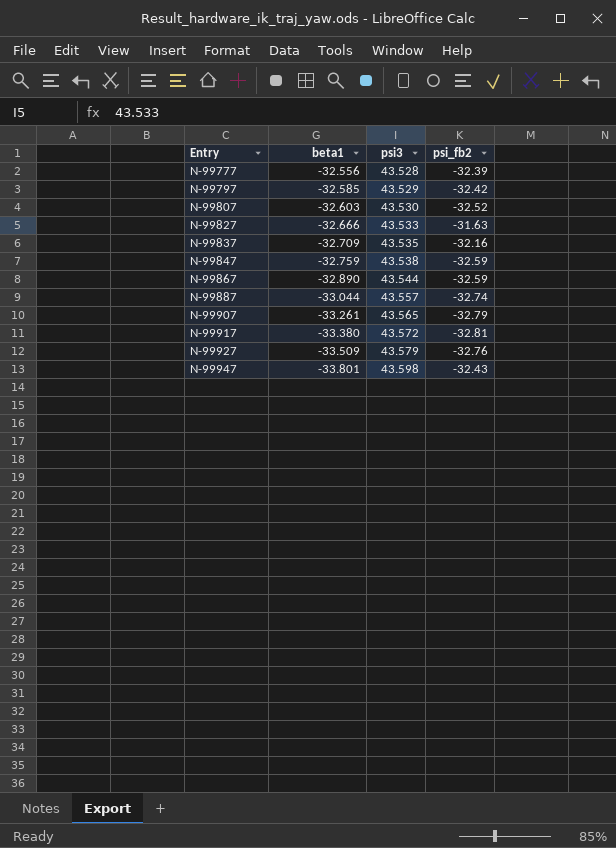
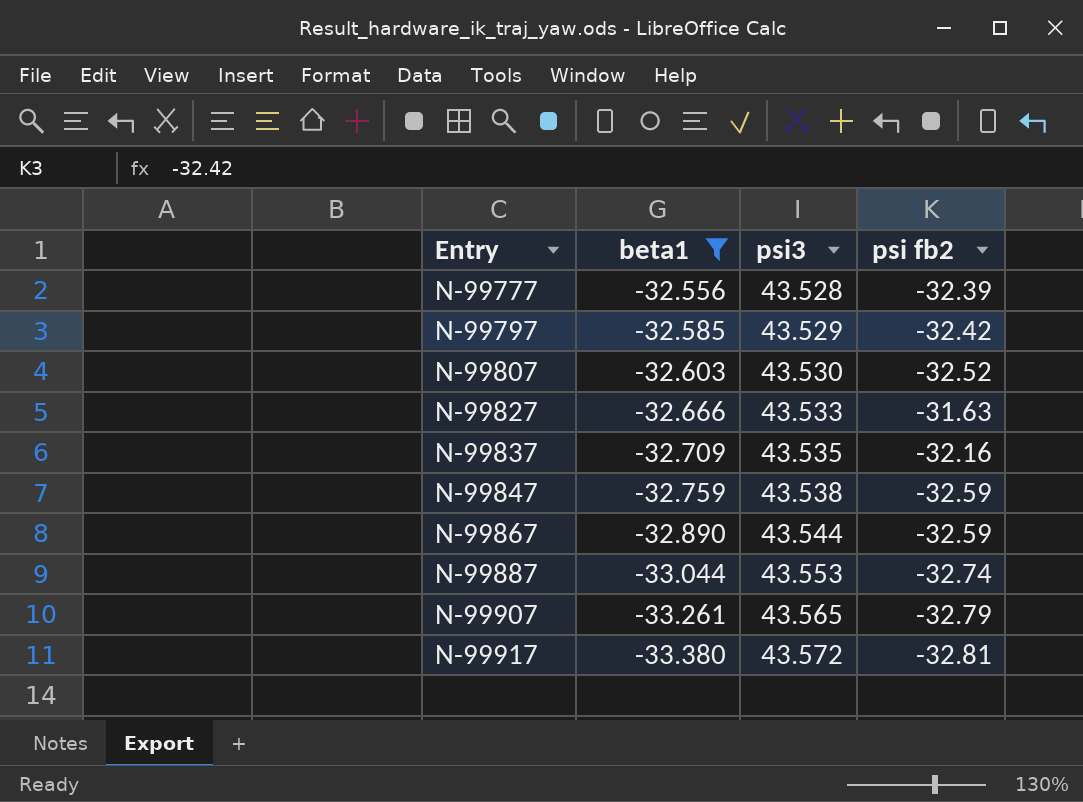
filter: none -> beta1 >= -33.380
column name: psi_fb2 -> psi fb2
N-99887 | psi3: 43.557 -> 43.553

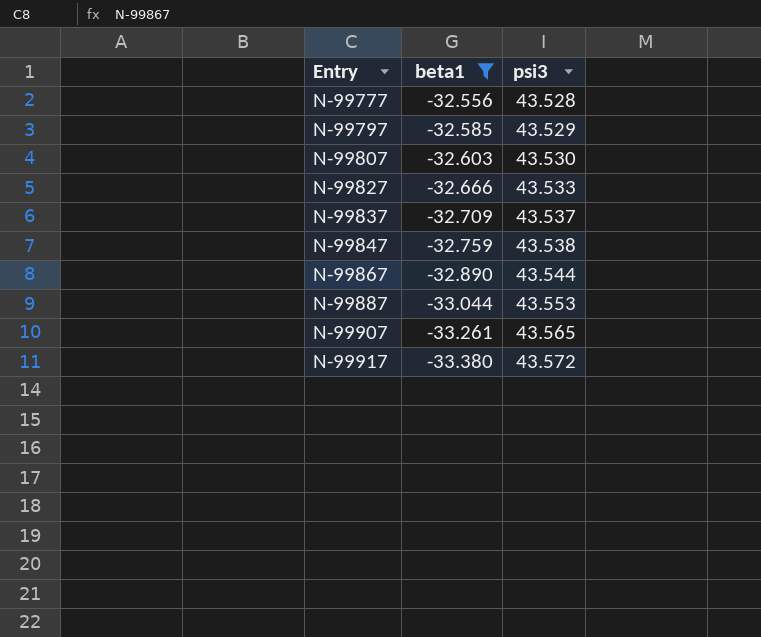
column psi fb2 | position: 4 -> none
N-99837 | psi3: 43.535 -> 43.537

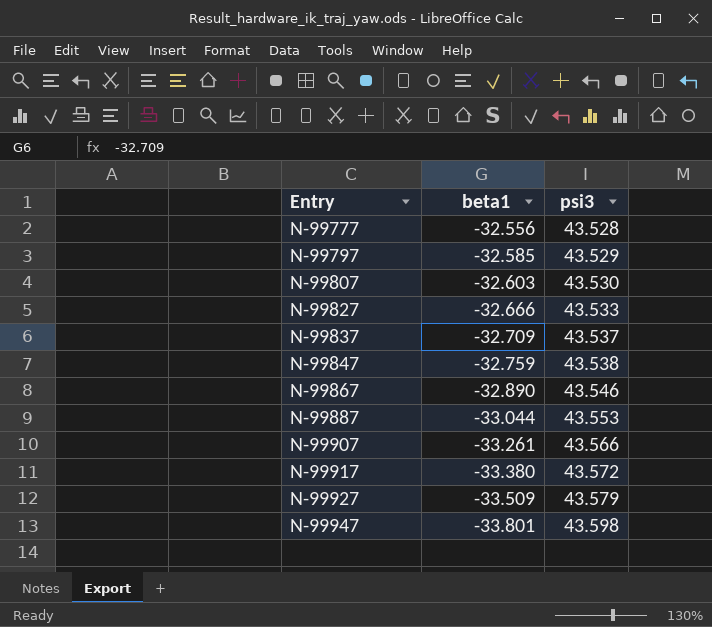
filter: beta1 >= -33.380 -> none
N-99867 | psi3: 43.544 -> 43.546
N-99907 | psi3: 43.565 -> 43.566

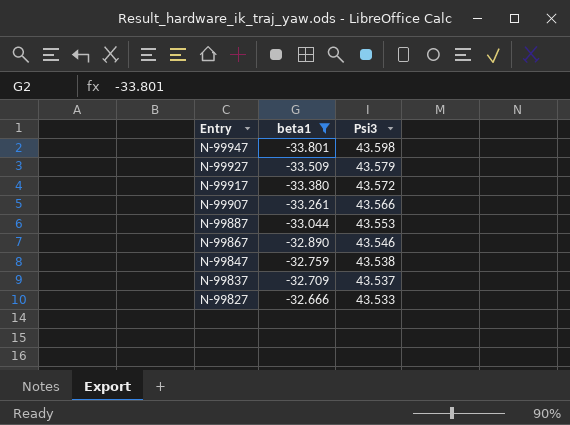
filter: none -> beta1 <= -32.666
row order: Entry ascending -> Entry descending
column name: psi3 -> Psi3

